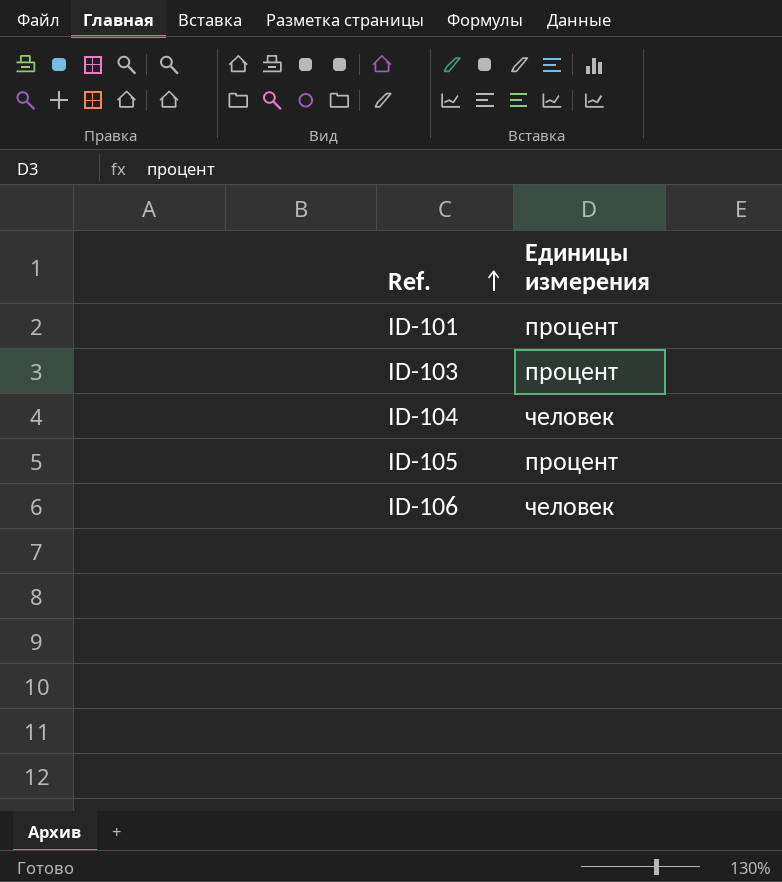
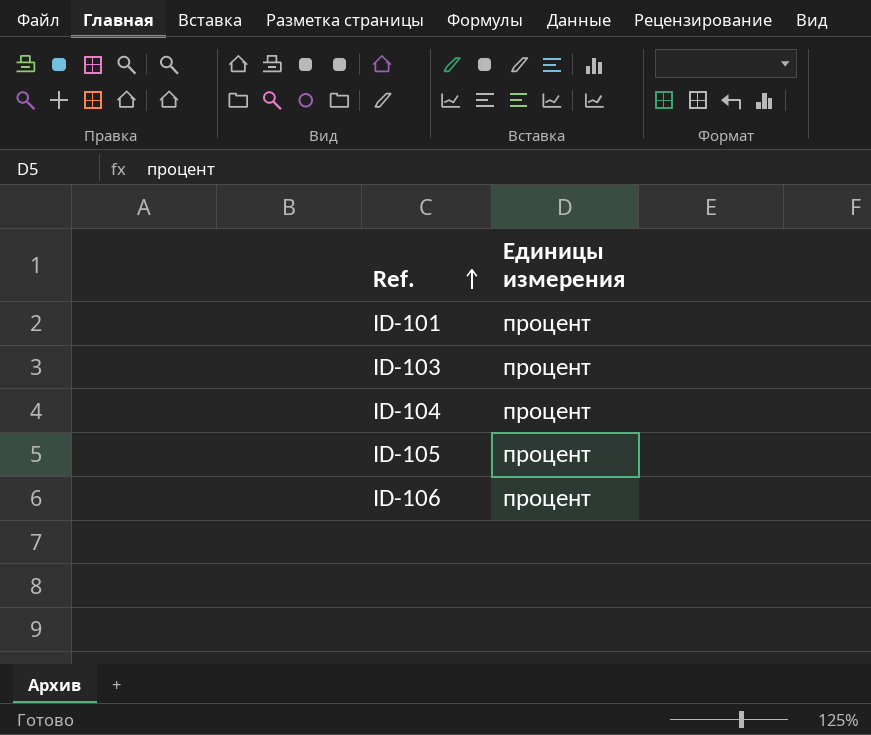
ID-104 | Единицы измерения: человек -> процент
ID-106 | Единицы измерения: человек -> процент

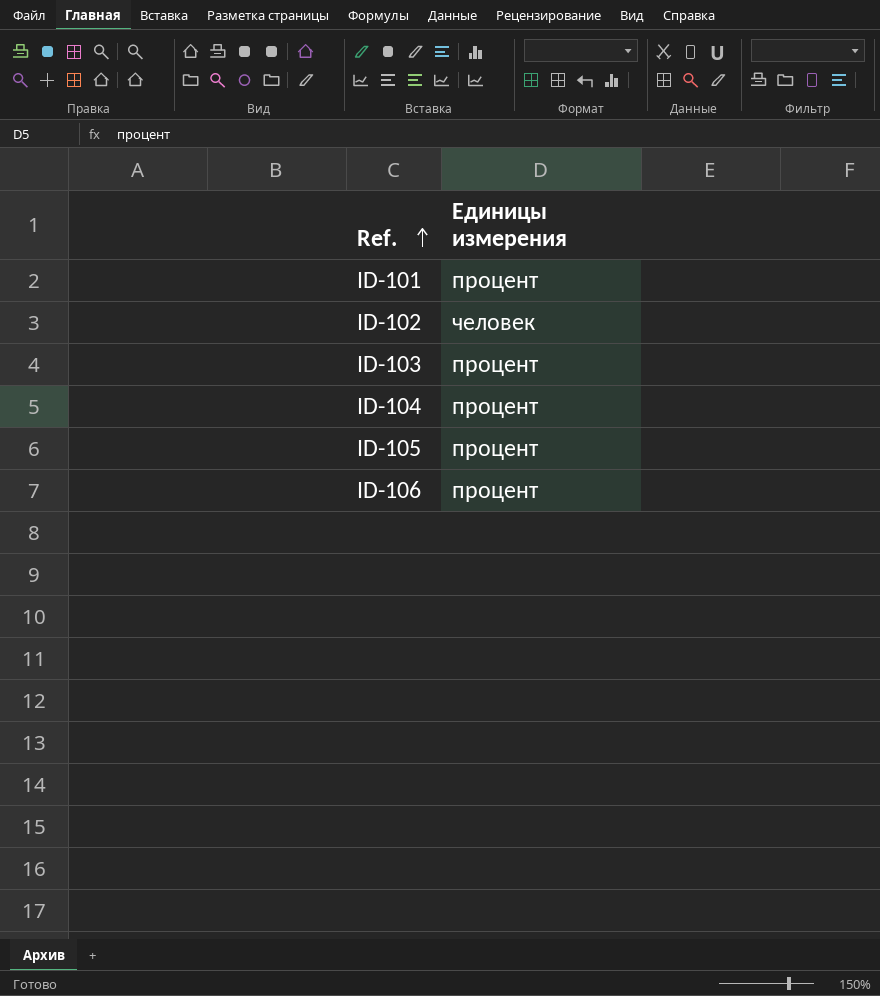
row ID-102: none -> человек

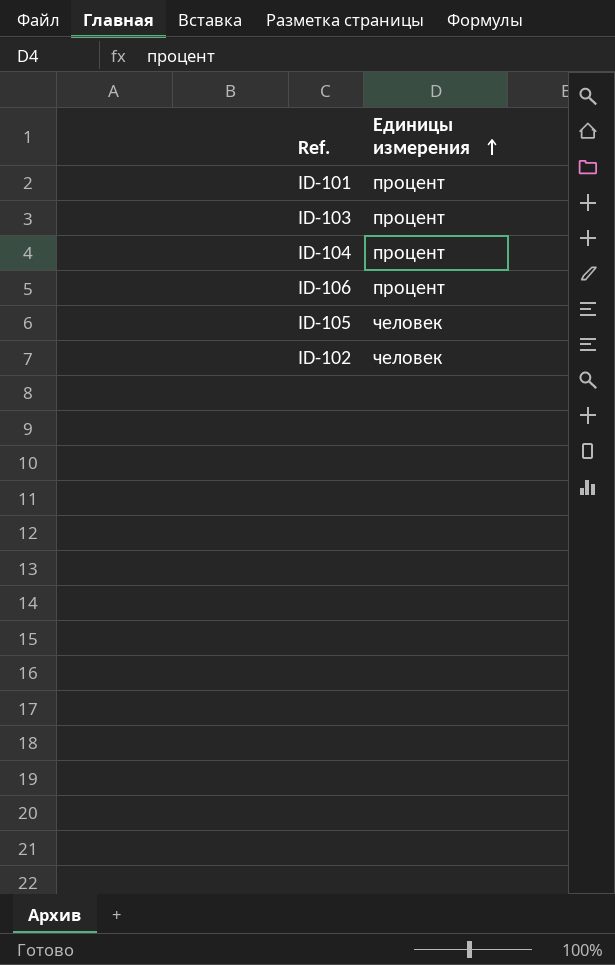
row order: Ref. ascending -> Единицы измерения ascending
ID-105 | Единицы измерения: процент -> человек

